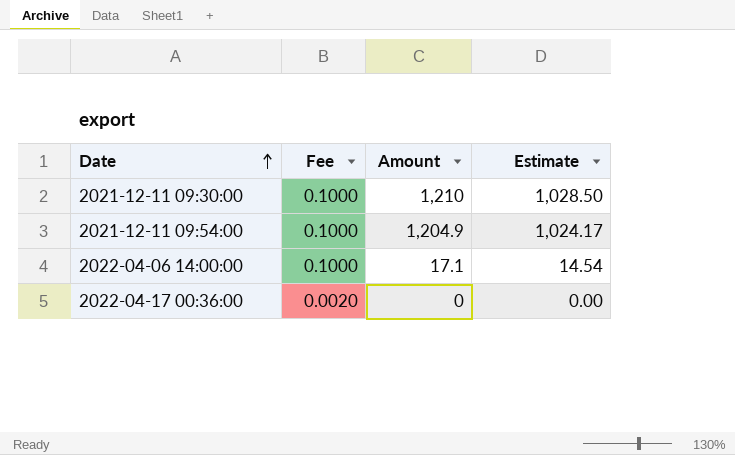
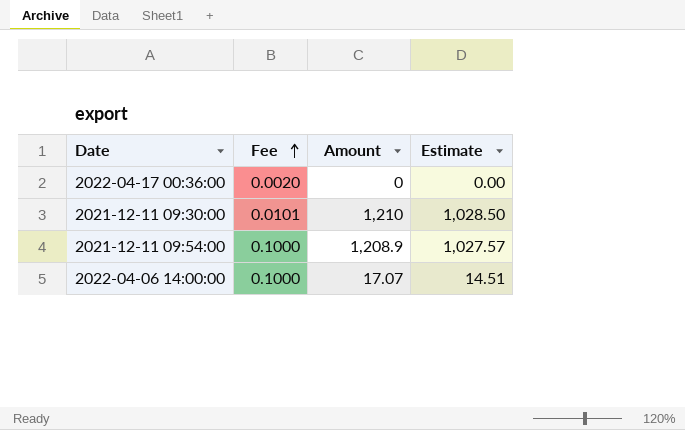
row order: Date ascending -> Fee ascending
2021-12-11 09:30:00 | Fee: 0.1000 -> 0.0101
2021-12-11 09:54:00 | Amount: 1,204.9 -> 1,208.9
2021-12-11 09:54:00 | Estimate: 1,024.17 -> 1,027.57
2022-04-06 14:00:00 | Amount: 17.1 -> 17.07
2022-04-06 14:00:00 | Estimate: 14.54 -> 14.51

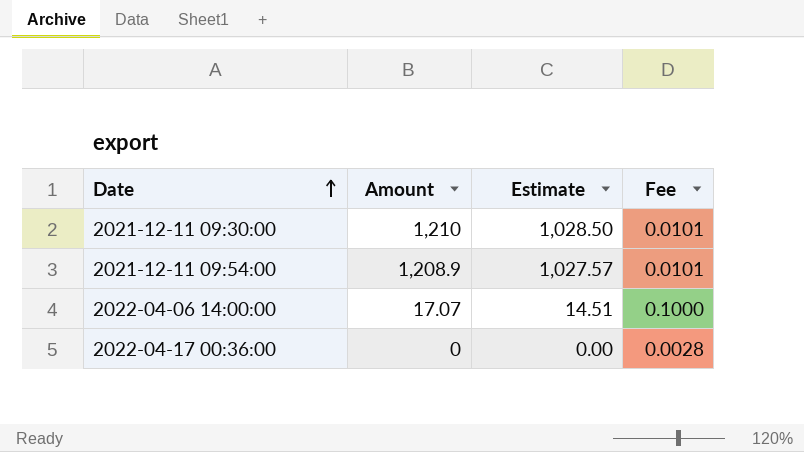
row order: Fee ascending -> Date ascending
column Fee | position: 2 -> 4
2021-12-11 09:54:00 | Fee: 0.1000 -> 0.0101
2022-04-17 00:36:00 | Fee: 0.0020 -> 0.0028

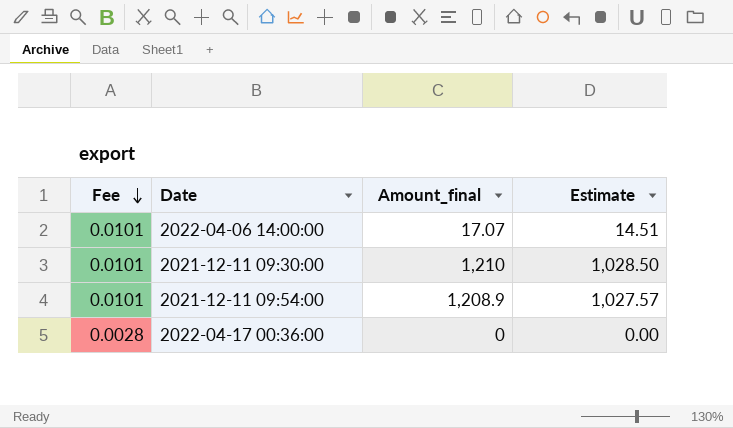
row order: Date ascending -> Fee descending
column Fee | position: 4 -> 1
column name: Amount -> Amount_final
2022-04-06 14:00:00 | Fee: 0.1000 -> 0.0101

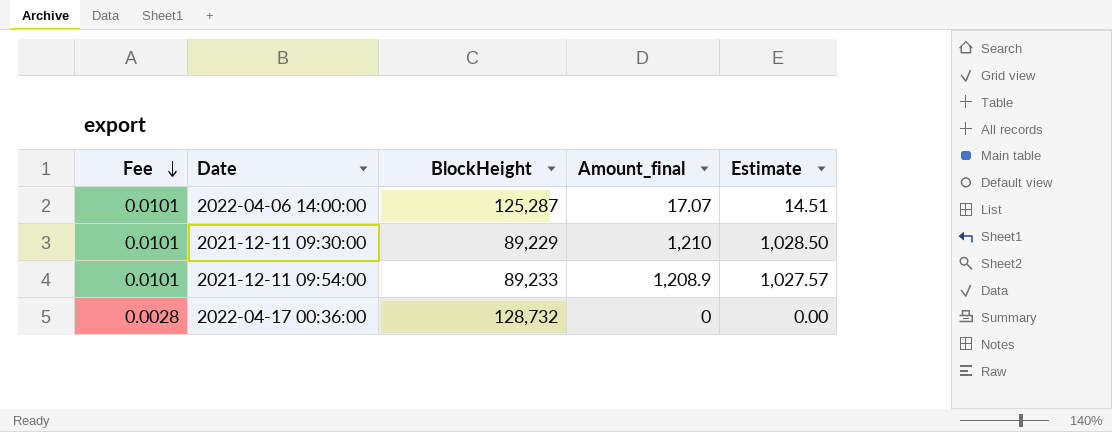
column BlockHeight | position: none -> 3

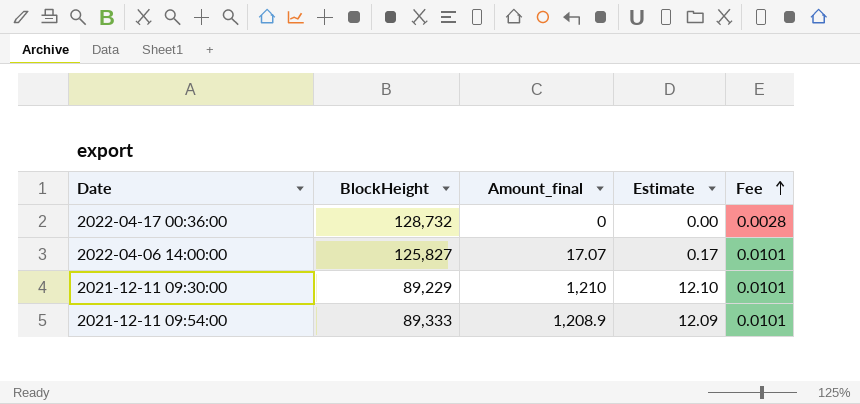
row order: Fee descending -> Fee ascending
column Estimate | formula: [Amount_final] * 0.85 -> [Amount_final] * 0.01
column Fee | position: 1 -> 5
2022-04-06 14:00:00 | BlockHeight: 125,287 -> 125,827
2021-12-11 09:54:00 | BlockHeight: 89,233 -> 89,333

